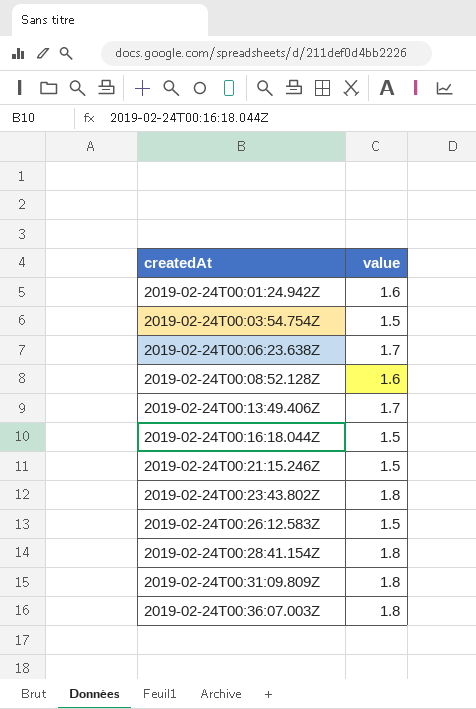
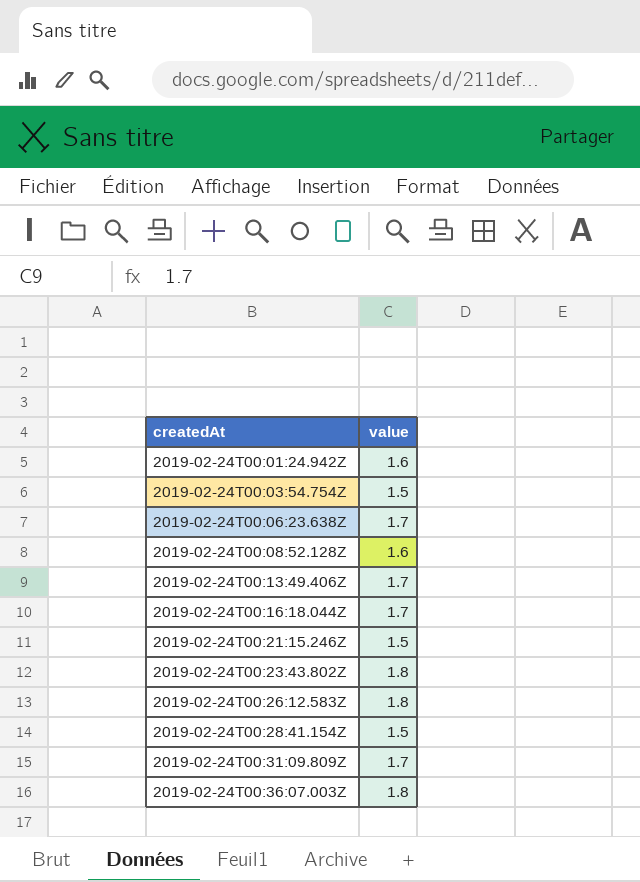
2019-02-24T00:16:18.044Z | value: 1.5 -> 1.7
2019-02-24T00:26:12.583Z | value: 1.5 -> 1.8
2019-02-24T00:28:41.154Z | value: 1.8 -> 1.5
2019-02-24T00:31:09.809Z | value: 1.8 -> 1.7

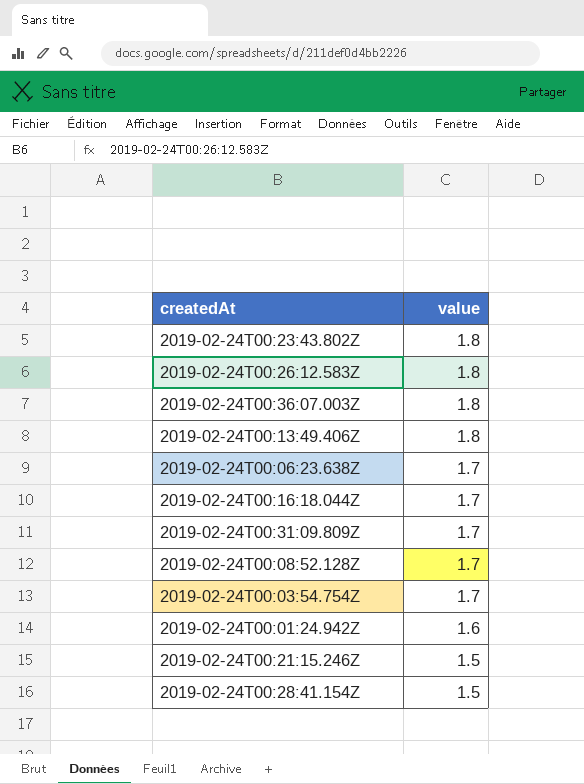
row order: createdAt ascending -> value descending
2019-02-24T00:13:49.406Z | value: 1.7 -> 1.8
2019-02-24T00:08:52.128Z | value: 1.6 -> 1.7
2019-02-24T00:03:54.754Z | value: 1.5 -> 1.7

